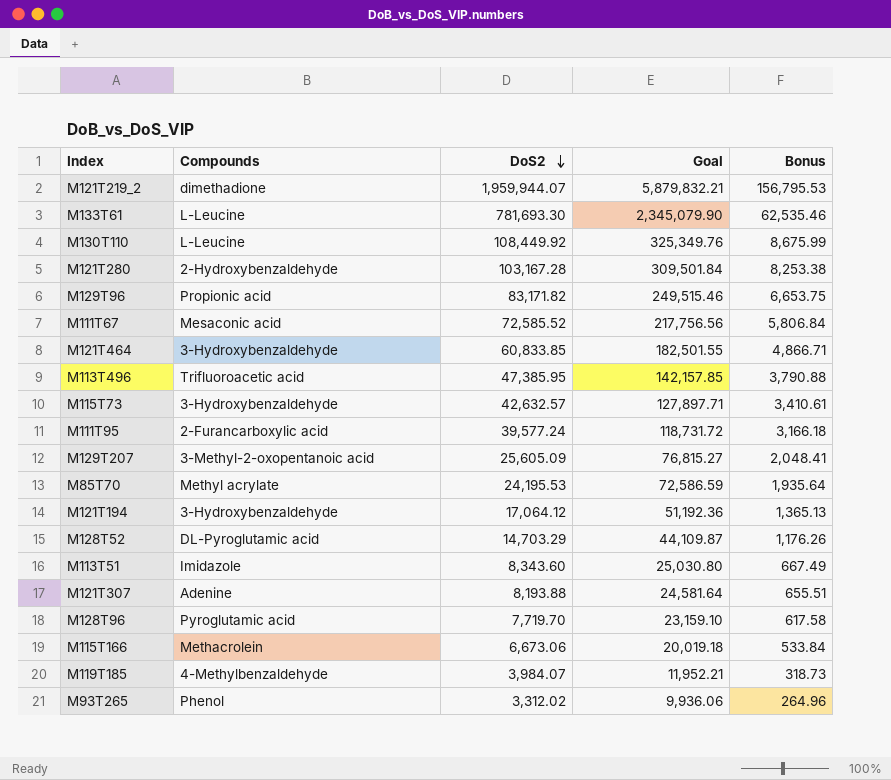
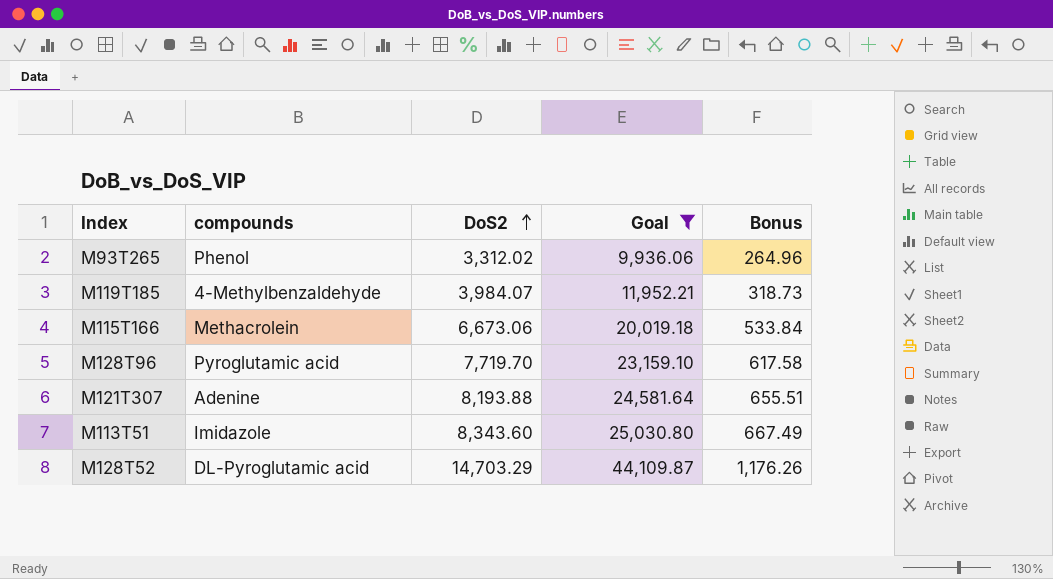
filter: none -> Goal <= 44,109.87
row order: DoS2 descending -> DoS2 ascending
column name: Compounds -> compounds

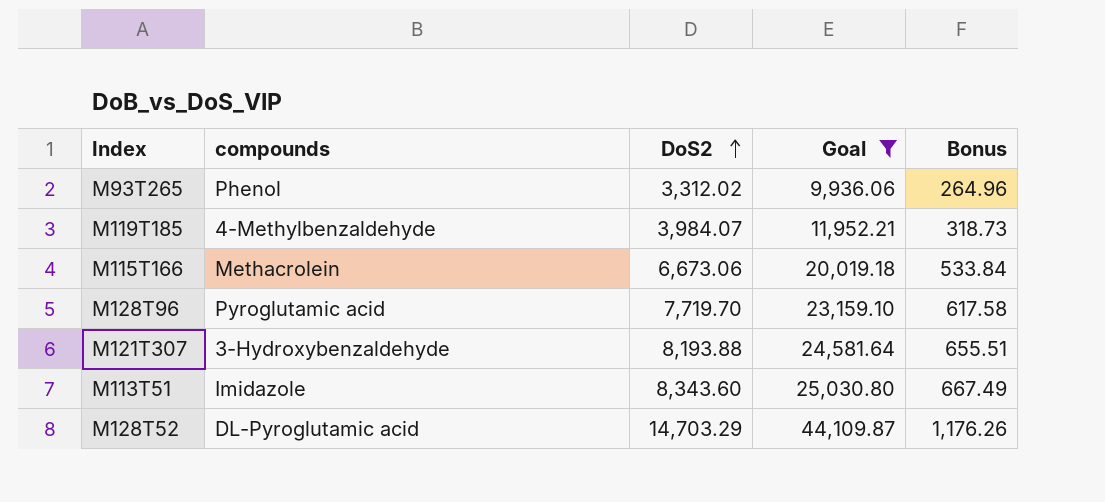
M121T307 | compounds: Adenine -> 3-Hydroxybenzaldehyde

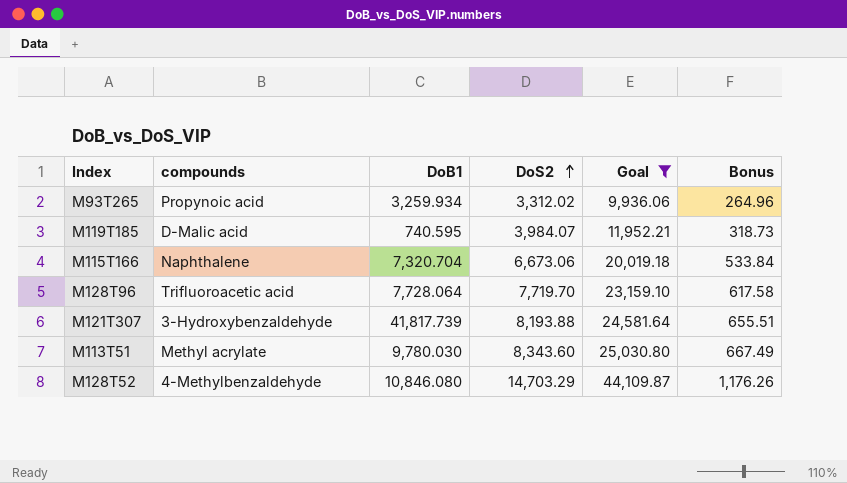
column DoB1 | position: none -> 3
M93T265 | compounds: Phenol -> Propynoic acid
M119T185 | compounds: 4-Methylbenzaldehyde -> D-Malic acid
M115T166 | compounds: Methacrolein -> Naphthalene
M128T96 | compounds: Pyroglutamic acid -> Trifluoroacetic acid
M113T51 | compounds: Imidazole -> Methyl acrylate
M128T52 | compounds: DL-Pyroglutamic acid -> 4-Methylbenzaldehyde

